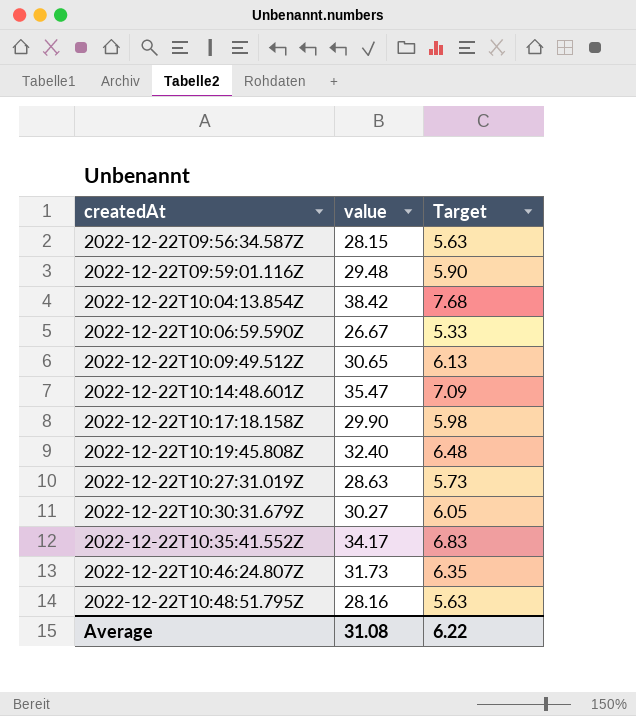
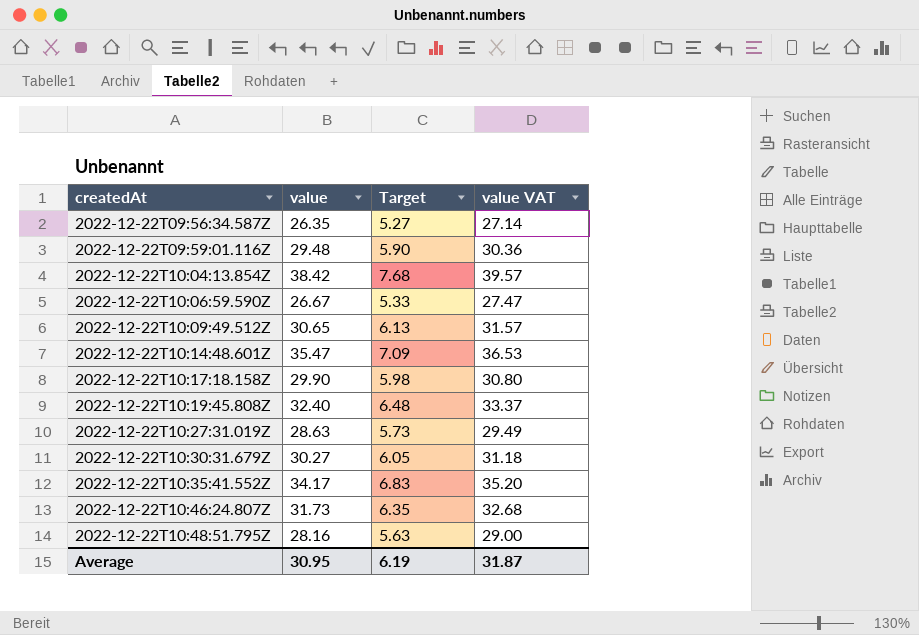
column value VAT | formula: none -> [value] * 1.03
2022-12-22T09:56:34.587Z | value: 28.15 -> 26.35
2022-12-22T09:56:34.587Z | Target: 5.63 -> 5.27
Average | value: 31.08 -> 30.95
Average | Target: 6.22 -> 6.19

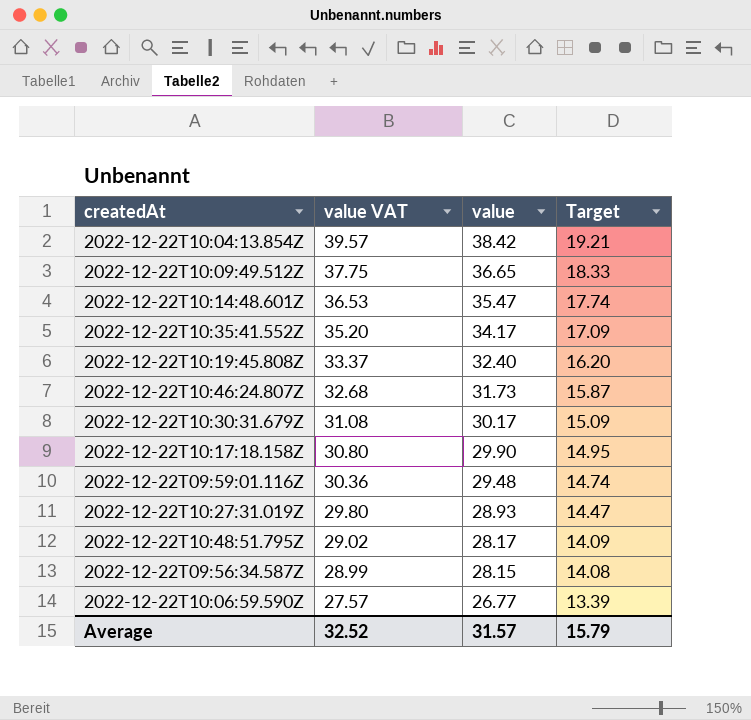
row order: createdAt ascending -> value VAT descending
column value VAT | position: 4 -> 2
column Target | formula: [value] * 0.2 -> [value] * 0.5
2022-12-22T10:09:49.512Z | value VAT: 31.57 -> 37.75
2022-12-22T10:09:49.512Z | value: 30.65 -> 36.65
2022-12-22T10:30:31.679Z | value VAT: 31.18 -> 31.08
2022-12-22T10:30:31.679Z | value: 30.27 -> 30.17
2022-12-22T10:27:31.019Z | value VAT: 29.49 -> 29.80
2022-12-22T10:27:31.019Z | value: 28.63 -> 28.93
2022-12-22T10:48:51.795Z | value VAT: 29.00 -> 29.02
2022-12-22T10:48:51.795Z | value: 28.16 -> 28.17
2022-12-22T09:56:34.587Z | value VAT: 27.14 -> 28.99
2022-12-22T09:56:34.587Z | value: 26.35 -> 28.15
2022-12-22T10:06:59.590Z | value VAT: 27.47 -> 27.57
2022-12-22T10:06:59.590Z | value: 26.67 -> 26.77
Average | value VAT: 31.87 -> 32.52
Average | value: 30.95 -> 31.57
Average | Target: 6.19 -> 15.79

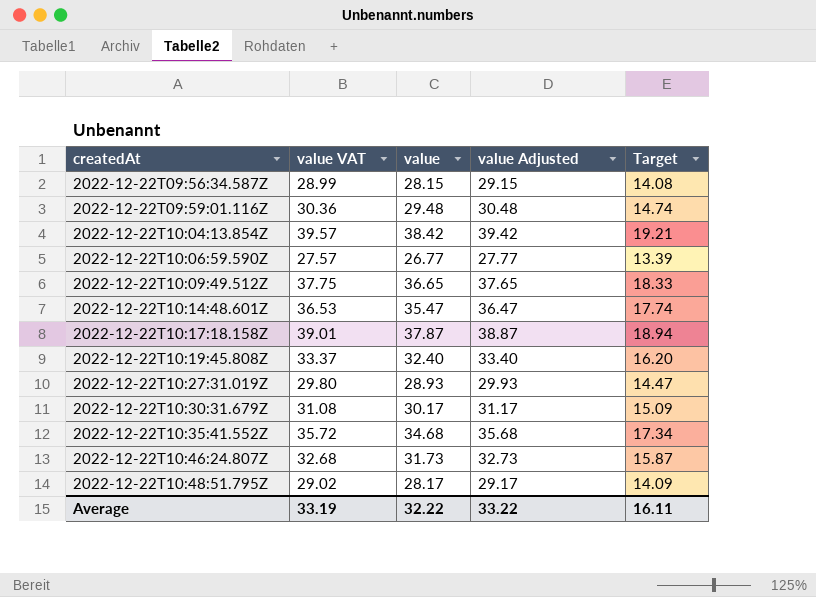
row order: value VAT descending -> createdAt ascending
column value Adjusted | formula: none -> [value] + 1
2022-12-22T10:17:18.158Z | value VAT: 30.80 -> 39.01
2022-12-22T10:17:18.158Z | value: 29.90 -> 37.87
2022-12-22T10:17:18.158Z | Target: 14.95 -> 18.94
2022-12-22T10:35:41.552Z | value VAT: 35.20 -> 35.72
2022-12-22T10:35:41.552Z | value: 34.17 -> 34.68
2022-12-22T10:35:41.552Z | Target: 17.09 -> 17.34
Average | value VAT: 32.52 -> 33.19
Average | value: 31.57 -> 32.22
Average | Target: 15.79 -> 16.11

